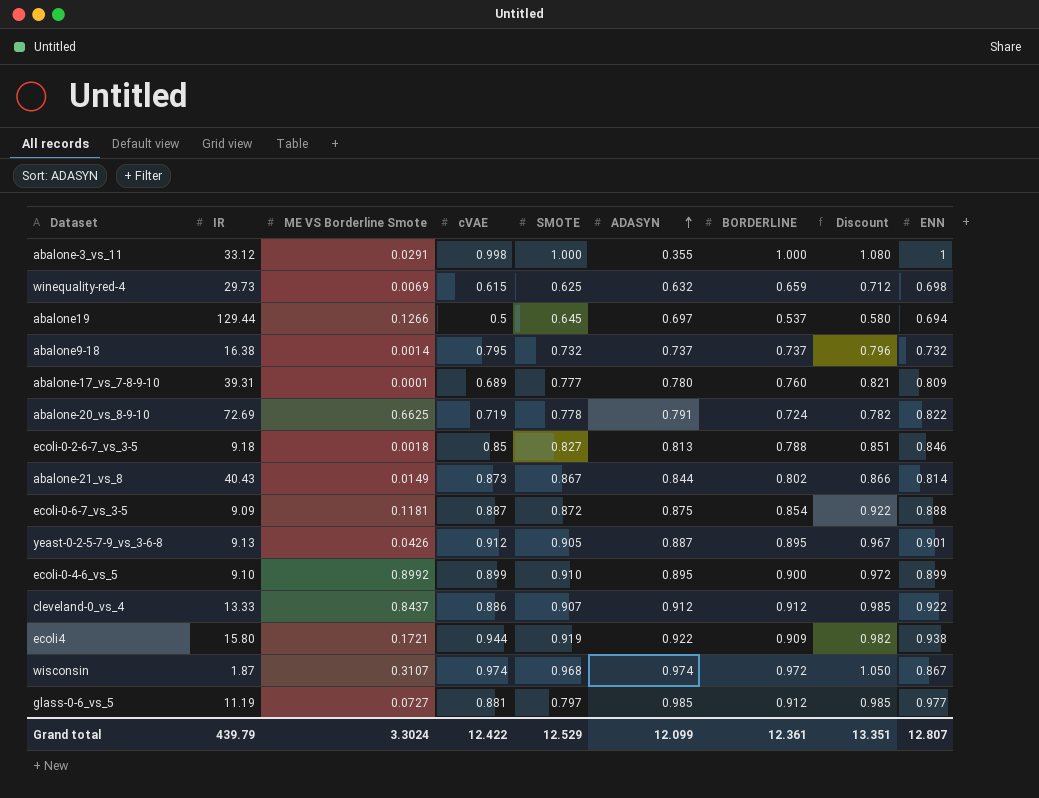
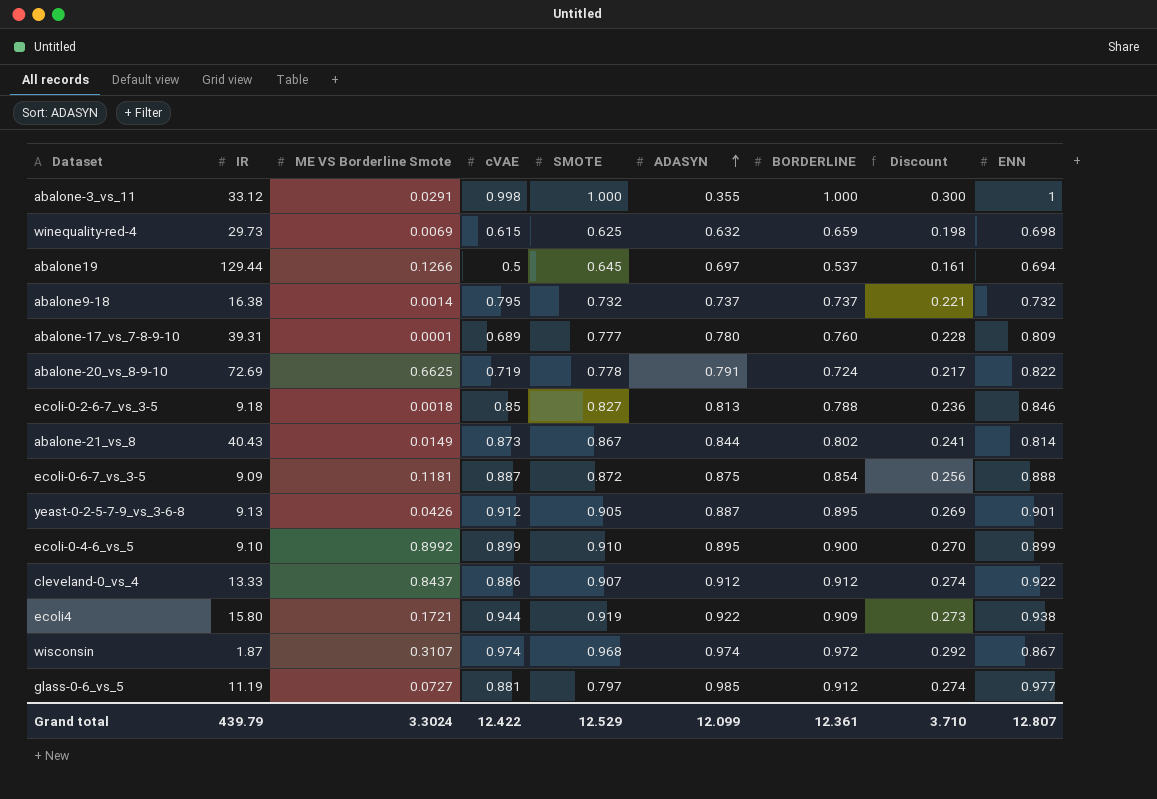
column Discount | formula: [BORDERLINE] * 1.08 -> [BORDERLINE] * 0.3
Grand total | Discount: 13.351 -> 3.710

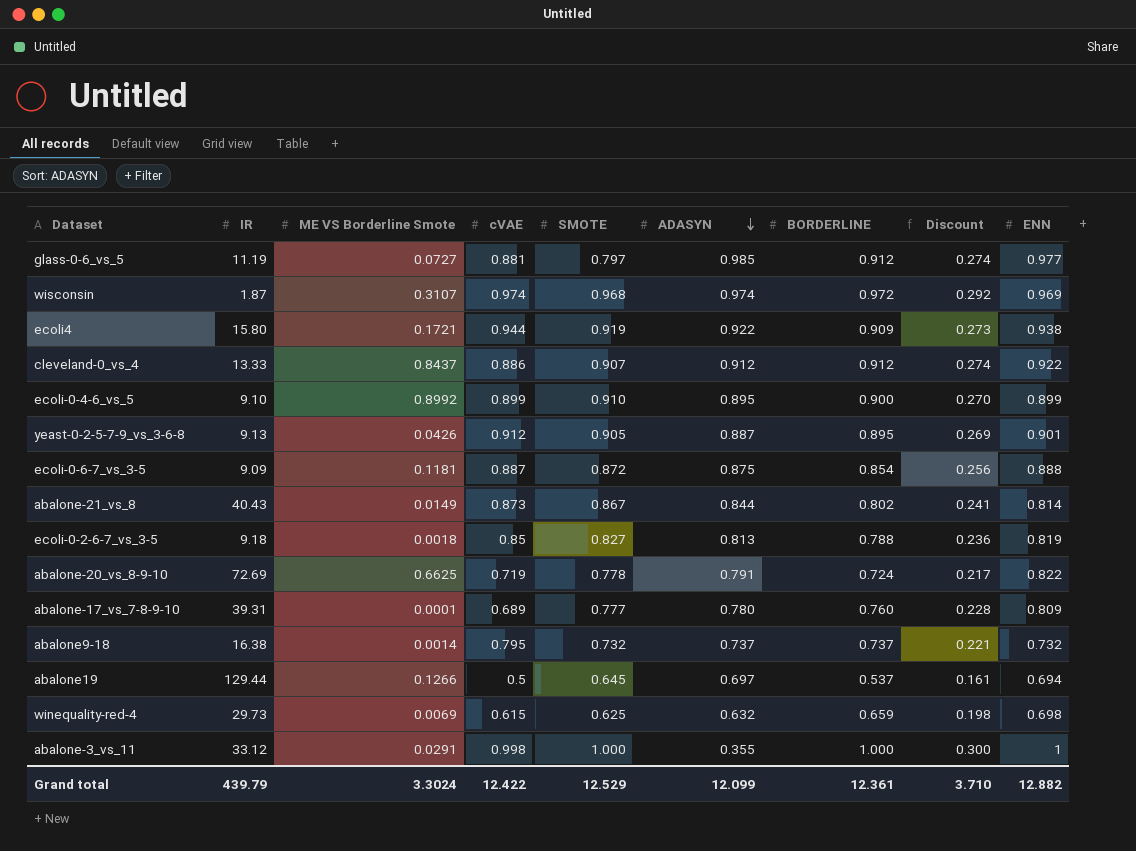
row order: ADASYN ascending -> ADASYN descending
wisconsin | ENN: 0.867 -> 0.969
ecoli-0-2-6-7_vs_3-5 | ENN: 0.846 -> 0.819
Grand total | ENN: 12.807 -> 12.882

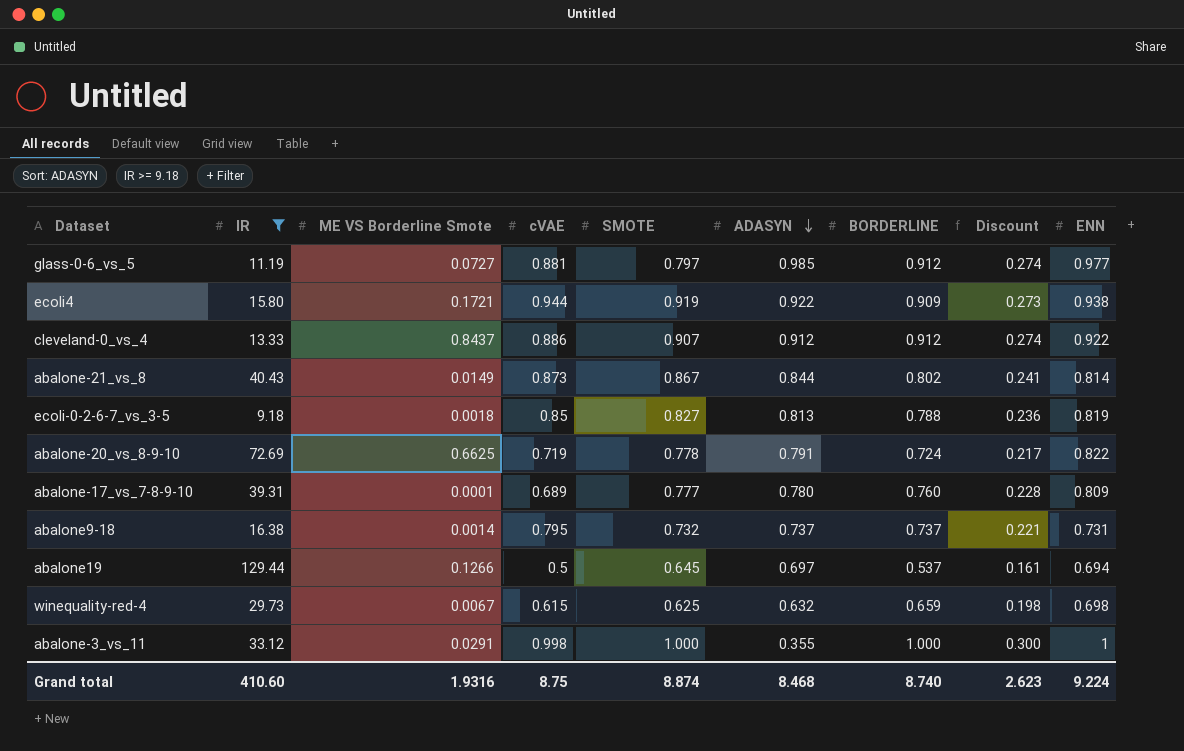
filter: none -> IR >= 9.18
abalone9-18 | ENN: 0.732 -> 0.731
winequality-red-4 | ME VS Borderline Smote: 0.0069 -> 0.0067
Grand total | IR: 439.79 -> 410.60
Grand total | ME VS Borderline Smote: 3.3024 -> 1.9316
Grand total | cVAE: 12.422 -> 8.75
Grand total | SMOTE: 12.529 -> 8.874
Grand total | ADASYN: 12.099 -> 8.468
Grand total | BORDERLINE: 12.361 -> 8.740
Grand total | Discount: 3.710 -> 2.623
Grand total | ENN: 12.882 -> 9.224

